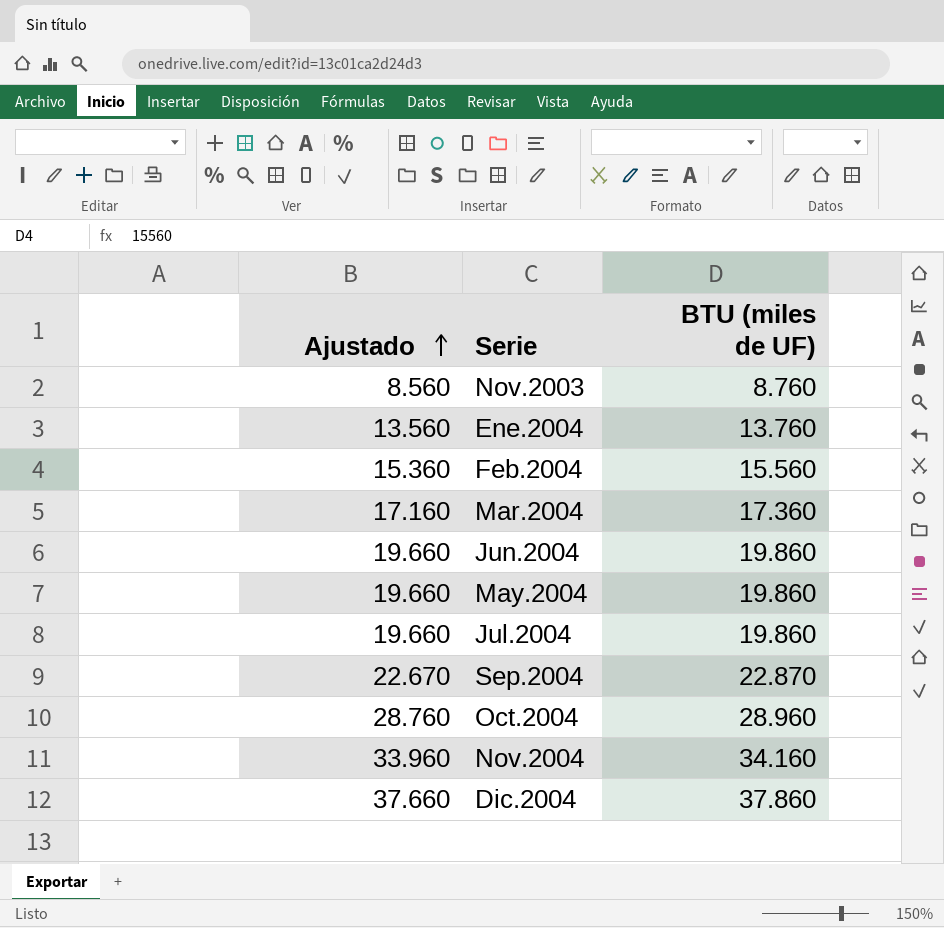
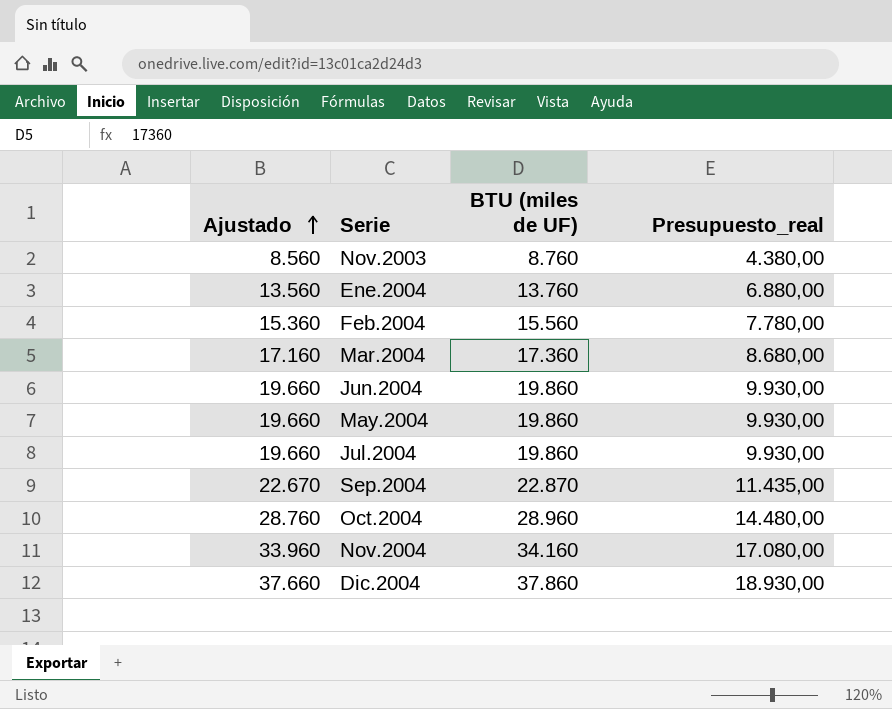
column Presupuesto_real | formula: none -> [BTU (miles de UF)] * 0,5

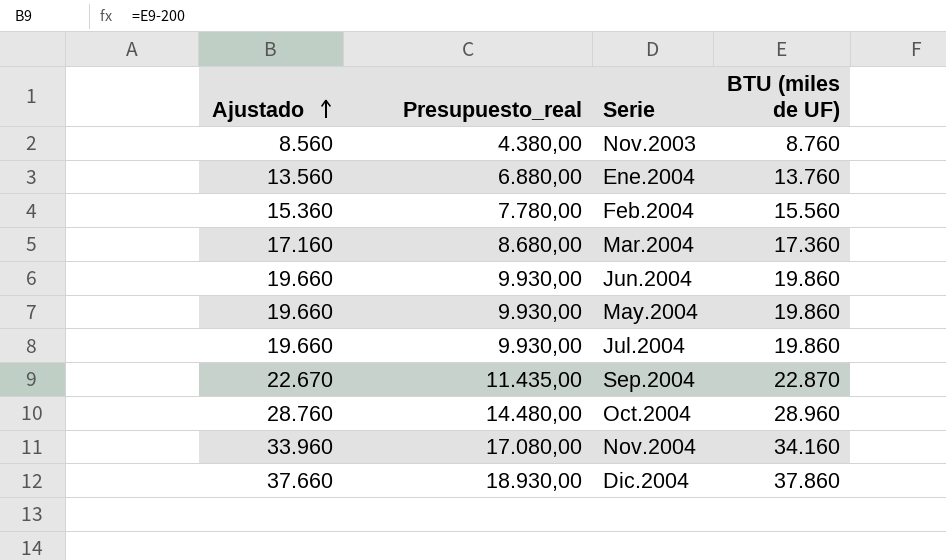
column Presupuesto_real | position: 4 -> 2

